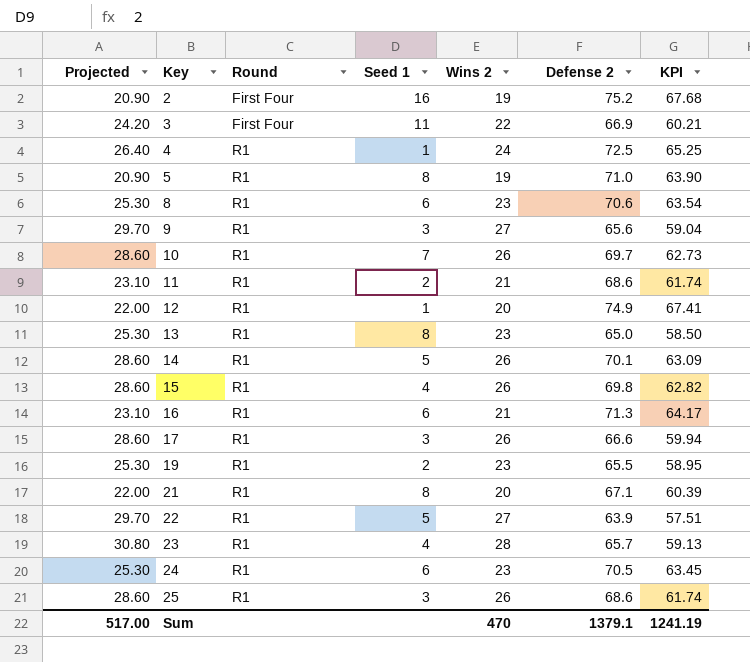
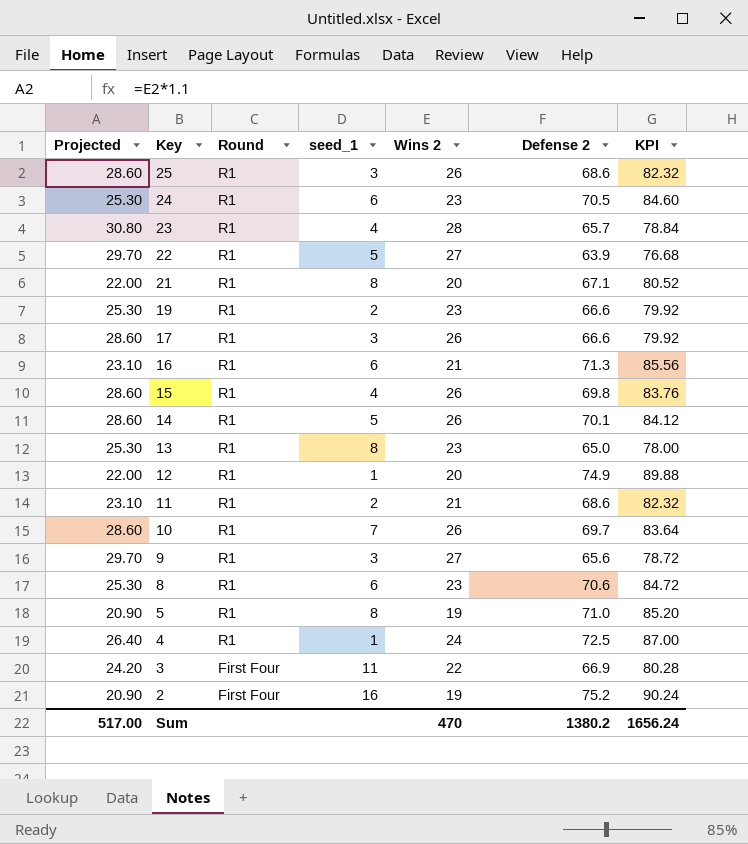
row order: Key ascending -> Key descending
column name: Seed 1 -> seed_1
column KPI | formula: [Defense 2] * 0.9 -> [Defense 2] * 1.2
19 | Defense 2: 65.5 -> 66.6
Sum | Defense 2: 1379.1 -> 1380.2
Sum | KPI: 1241.19 -> 1656.24

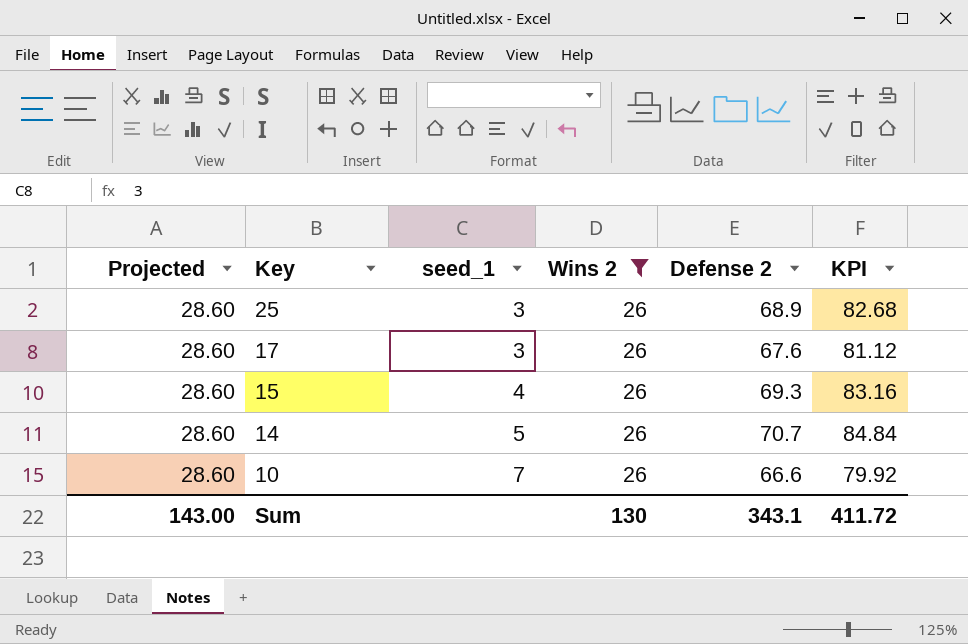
filter: none -> Wins 2 = 26
column Round | position: 3 -> none
25 | Defense 2: 68.6 -> 68.9
25 | KPI: 82.32 -> 82.68
17 | Defense 2: 66.6 -> 67.6
17 | KPI: 79.92 -> 81.12
15 | Defense 2: 69.8 -> 69.3
15 | KPI: 83.76 -> 83.16
14 | Defense 2: 70.1 -> 70.7
14 | KPI: 84.12 -> 84.84
10 | Defense 2: 69.7 -> 66.6
10 | KPI: 83.64 -> 79.92
Sum | Projected: 517.00 -> 143.00
Sum | Wins 2: 470 -> 130
Sum | Defense 2: 1380.2 -> 343.1
Sum | KPI: 1656.24 -> 411.72

